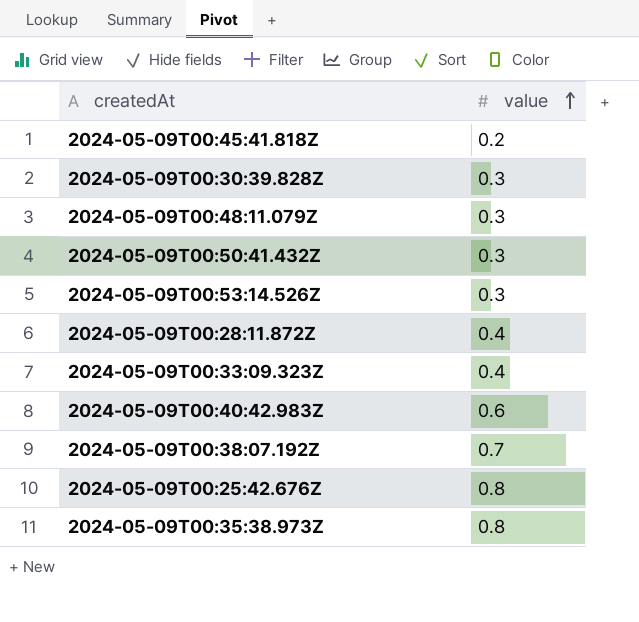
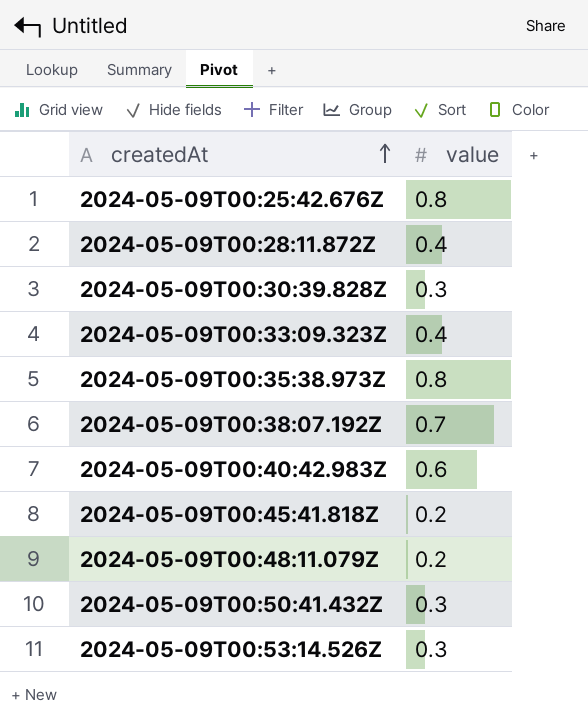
row order: value ascending -> createdAt ascending
2024-05-09T00:48:11.079Z | value: 0.3 -> 0.2

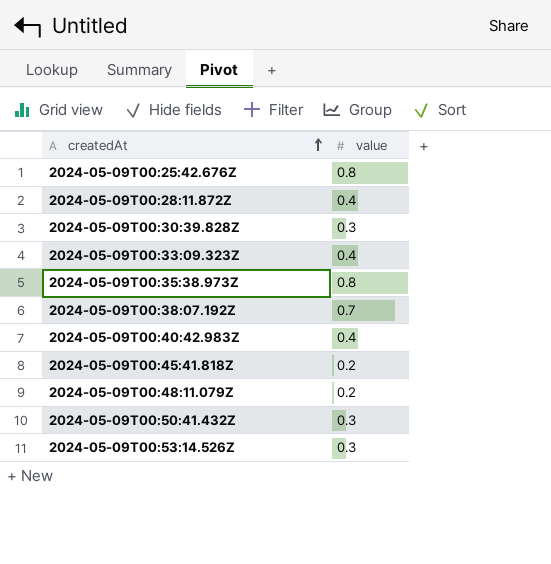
2024-05-09T00:40:42.983Z | value: 0.6 -> 0.4

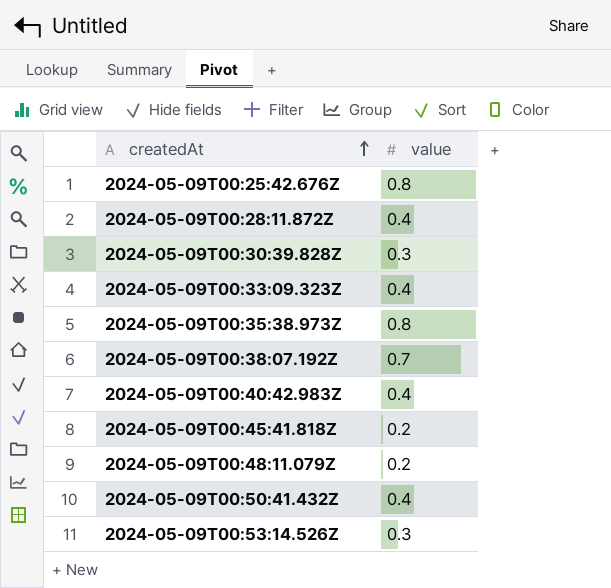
2024-05-09T00:50:41.432Z | value: 0.3 -> 0.4

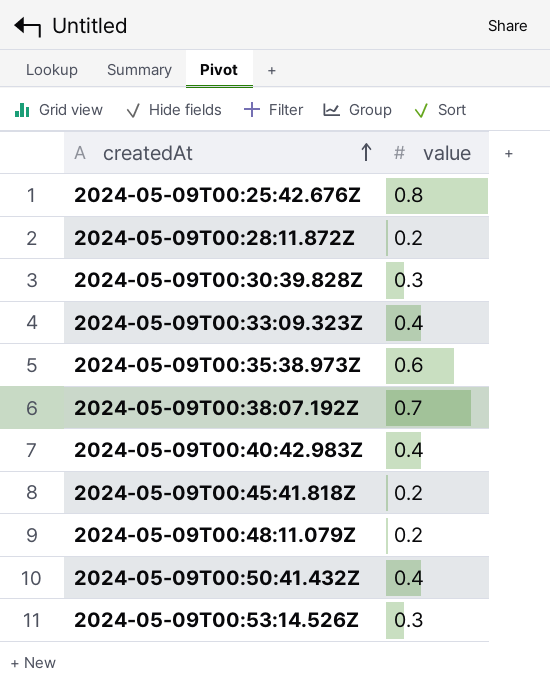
2024-05-09T00:28:11.872Z | value: 0.4 -> 0.2
2024-05-09T00:35:38.973Z | value: 0.8 -> 0.6

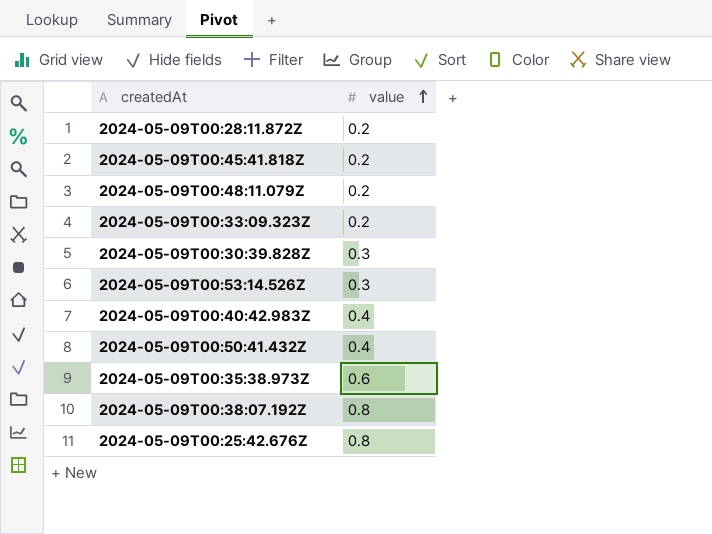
row order: createdAt ascending -> value ascending
2024-05-09T00:33:09.323Z | value: 0.4 -> 0.2
2024-05-09T00:38:07.192Z | value: 0.7 -> 0.8

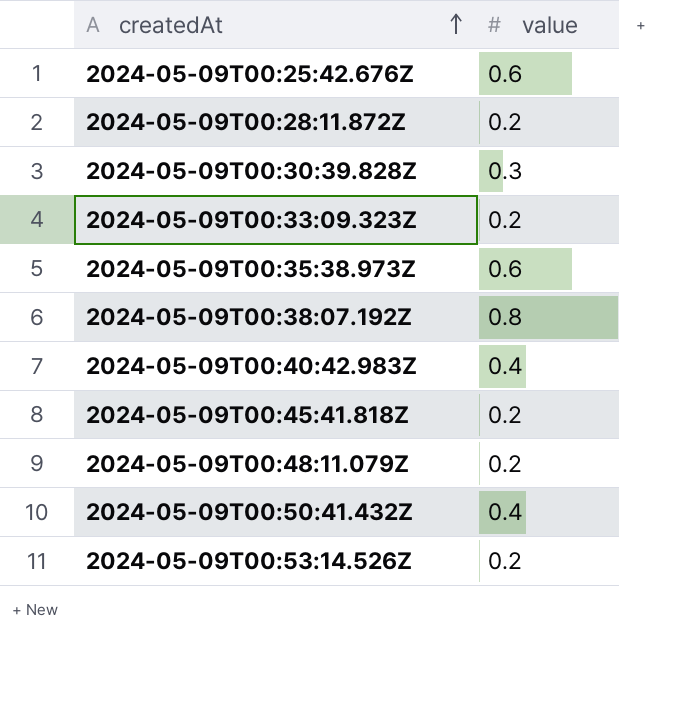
row order: value ascending -> createdAt ascending
2024-05-09T00:25:42.676Z | value: 0.8 -> 0.6
2024-05-09T00:53:14.526Z | value: 0.3 -> 0.2

